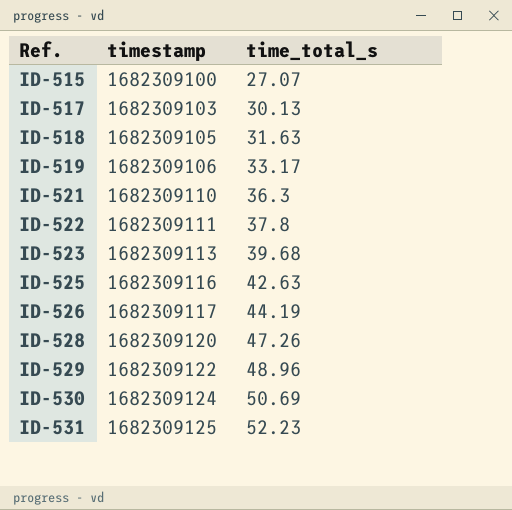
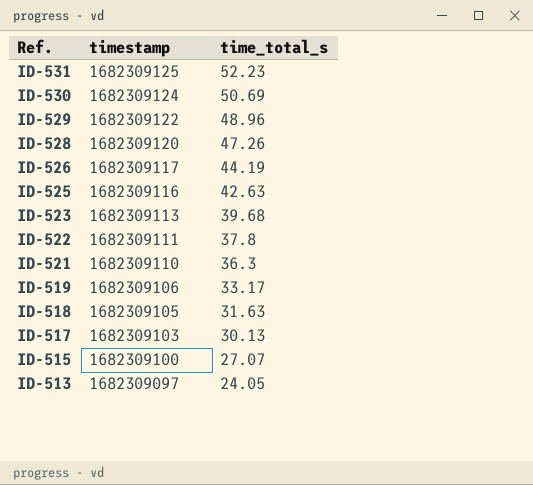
row order: Ref. ascending -> Ref. descending
row ID-513: none -> 1682309097 | 24.05

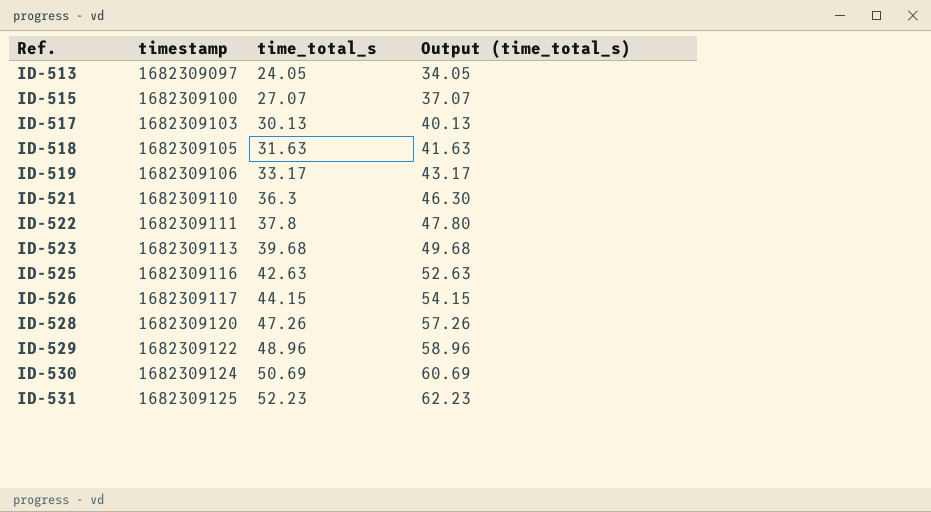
row order: Ref. descending -> Ref. ascending
column Output (time_total_s) | formula: none -> [time_total_s] + 10
ID-526 | time_total_s: 44.19 -> 44.15

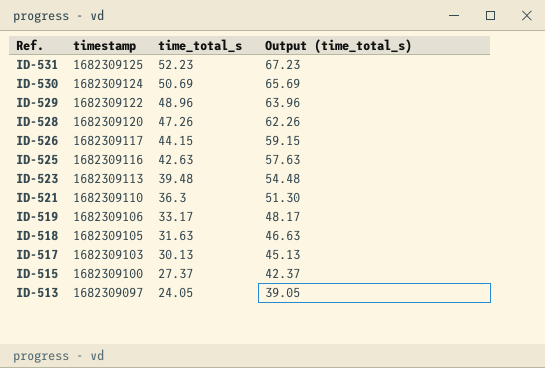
row order: Ref. ascending -> Ref. descending
column Output (time_total_s) | formula: [time_total_s] + 10 -> [time_total_s] + 15
row ID-522: 1682309111 | 37.8 | 47.80 -> none
ID-523 | time_total_s: 39.68 -> 39.48
ID-515 | time_total_s: 27.07 -> 27.37

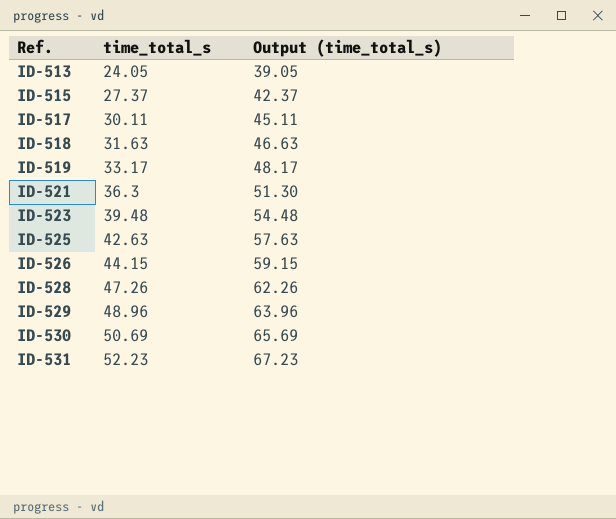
row order: Ref. descending -> Ref. ascending
column timestamp | position: 2 -> none
ID-517 | time_total_s: 30.13 -> 30.11
ID-517 | Output (time_total_s): 45.13 -> 45.11

